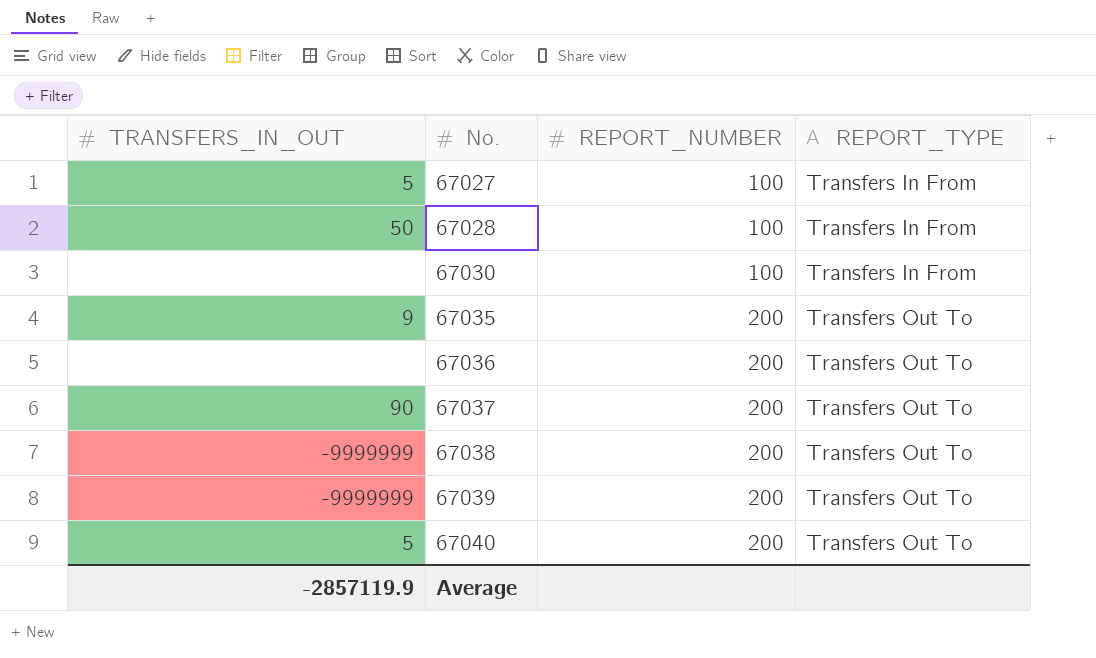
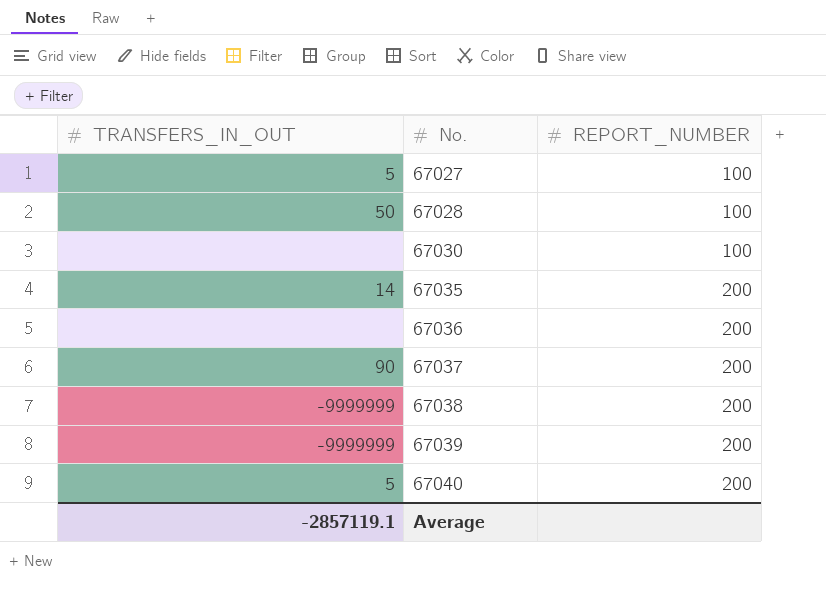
column REPORT_TYPE | position: 4 -> none
67035 | TRANSFERS_IN_OUT: 9 -> 14
Average | TRANSFERS_IN_OUT: -2857119.9 -> -2857119.1

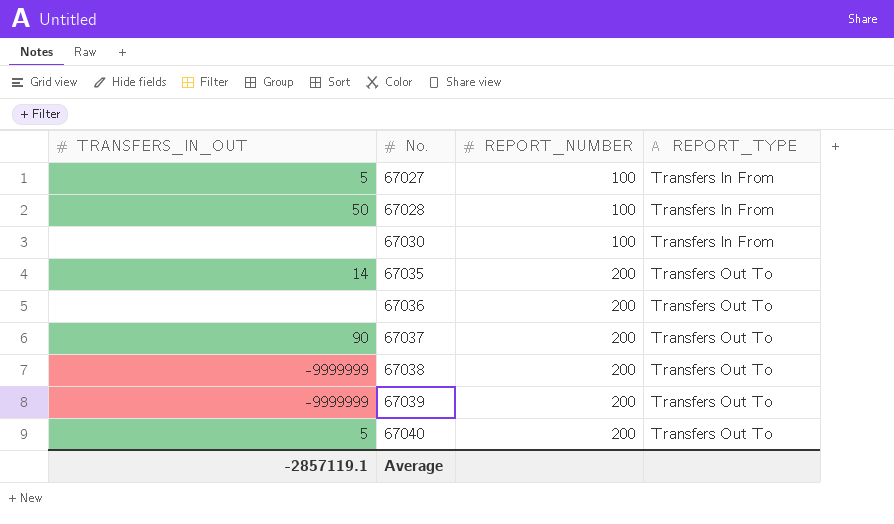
column REPORT_TYPE | position: none -> 4

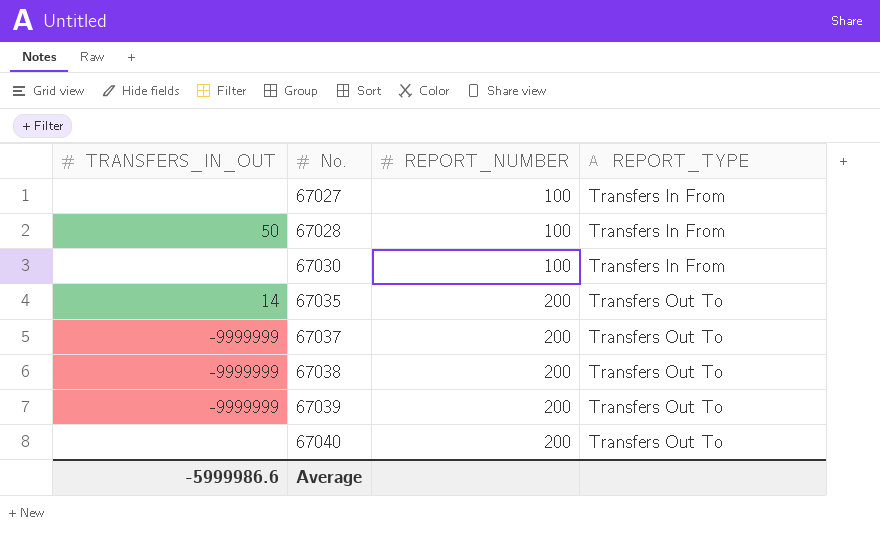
row 67036: none | 200 | Transfers Out To -> none
67027 | TRANSFERS_IN_OUT: 5 -> none
67037 | TRANSFERS_IN_OUT: 90 -> -9999999
67040 | TRANSFERS_IN_OUT: 5 -> none
Average | TRANSFERS_IN_OUT: -2857119.1 -> -5999986.6

